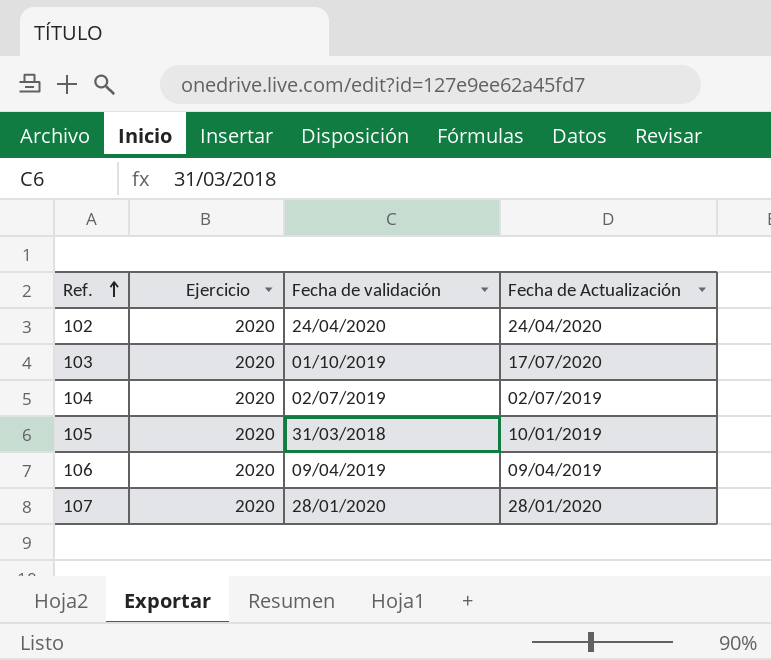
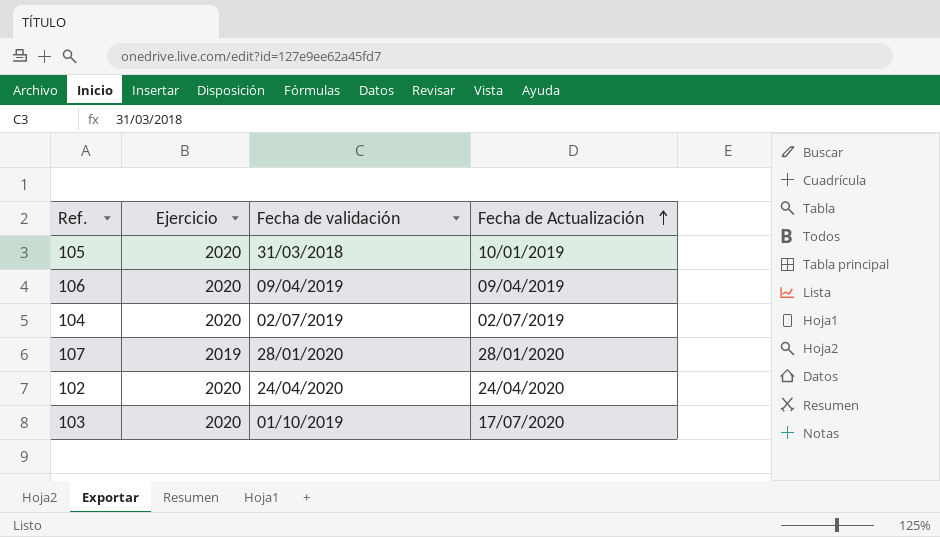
row order: Ref. ascending -> Fecha de Actualización ascending
107 | Ejercicio: 2020 -> 2019

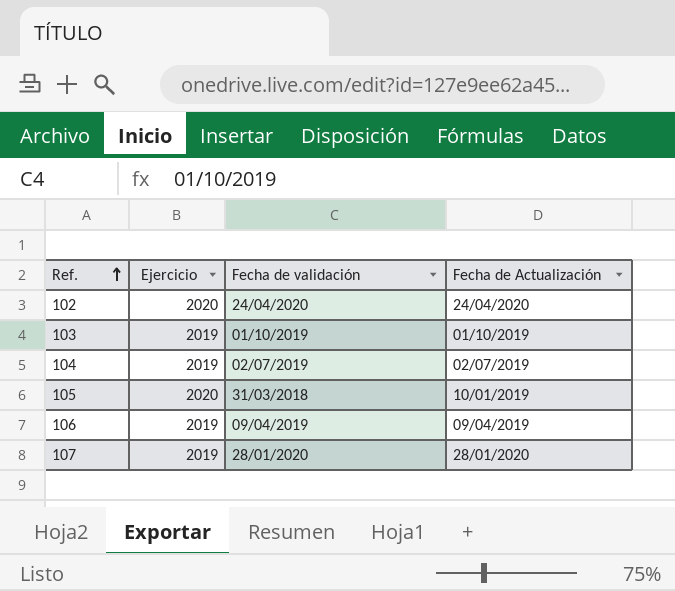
row order: Fecha de Actualización ascending -> Ref. ascending
103 | Ejercicio: 2020 -> 2019
103 | Fecha de Actualización: 17/07/2020 -> 01/10/2019
104 | Ejercicio: 2020 -> 2019
106 | Ejercicio: 2020 -> 2019

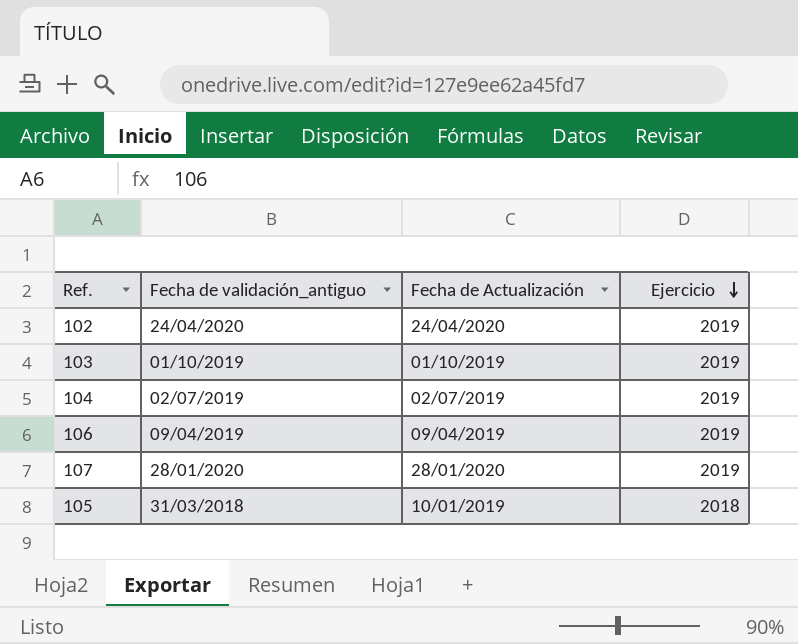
row order: Ref. ascending -> Ejercicio descending
column name: Fecha de validación -> Fecha de validación_antiguo
column Ejercicio | position: 2 -> 4
102 | Ejercicio: 2020 -> 2019
105 | Ejercicio: 2020 -> 2018

